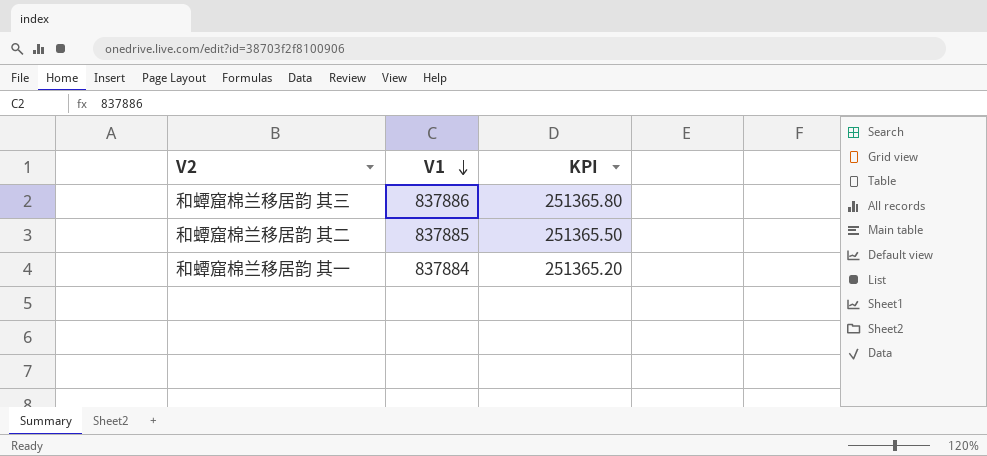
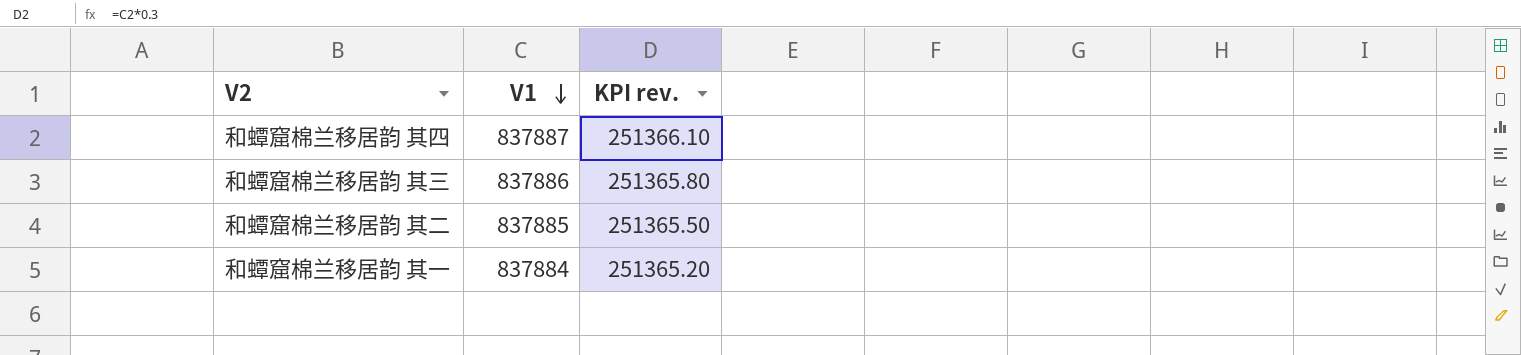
column name: KPI -> KPI rev.
row 和蟫窟棉兰移居韵 其四: none -> 837887 | 251366.10

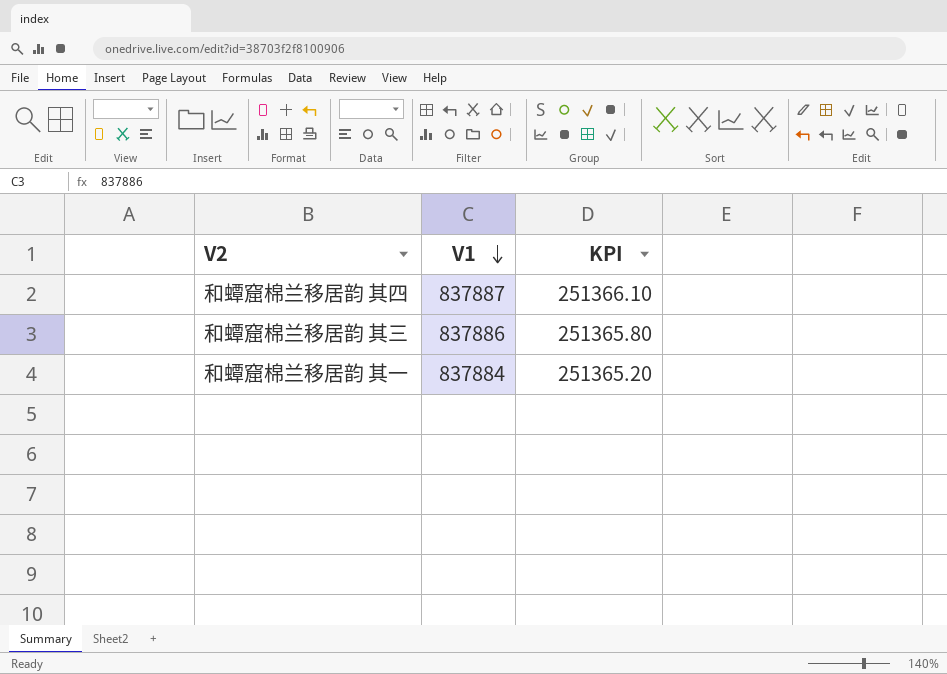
column name: KPI rev. -> KPI
row 和蟫窟棉兰移居韵 其二: 837885 | 251365.50 -> none

